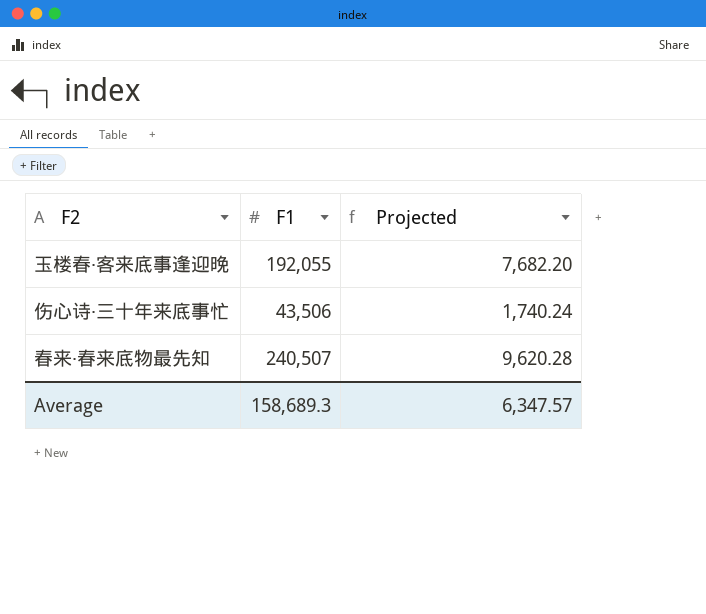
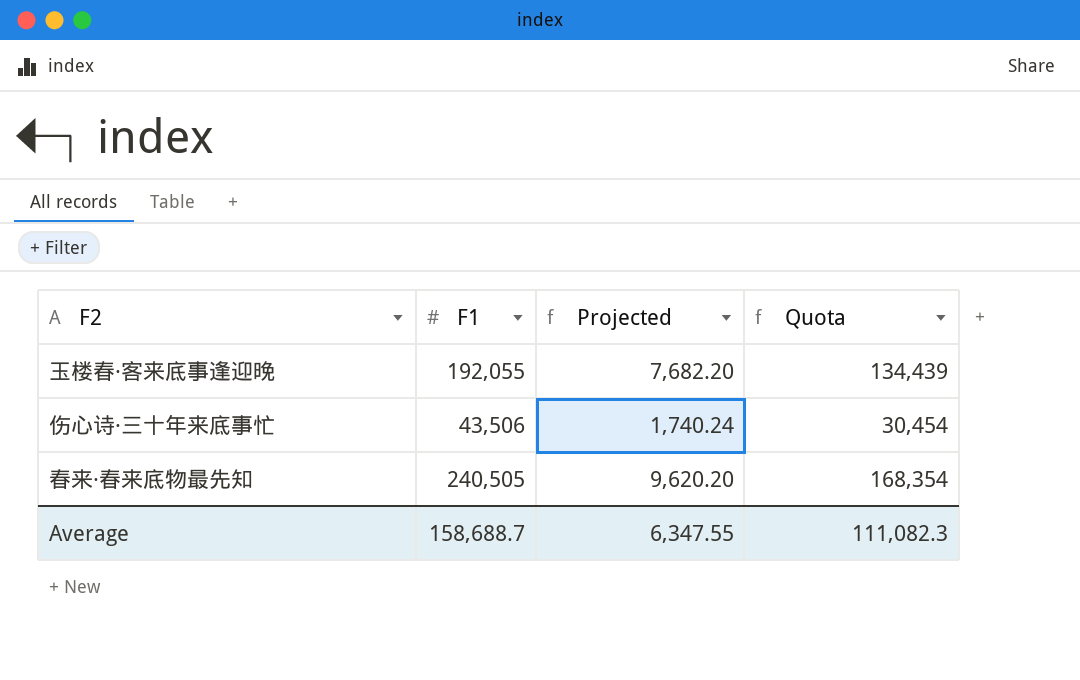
column Quota | formula: none -> [F1] * 0.7
春来·春来底物最先知 | F1: 240,507 -> 240,505
春来·春来底物最先知 | Projected: 9,620.28 -> 9,620.20
Average | F1: 158,689.3 -> 158,688.7
Average | Projected: 6,347.57 -> 6,347.55

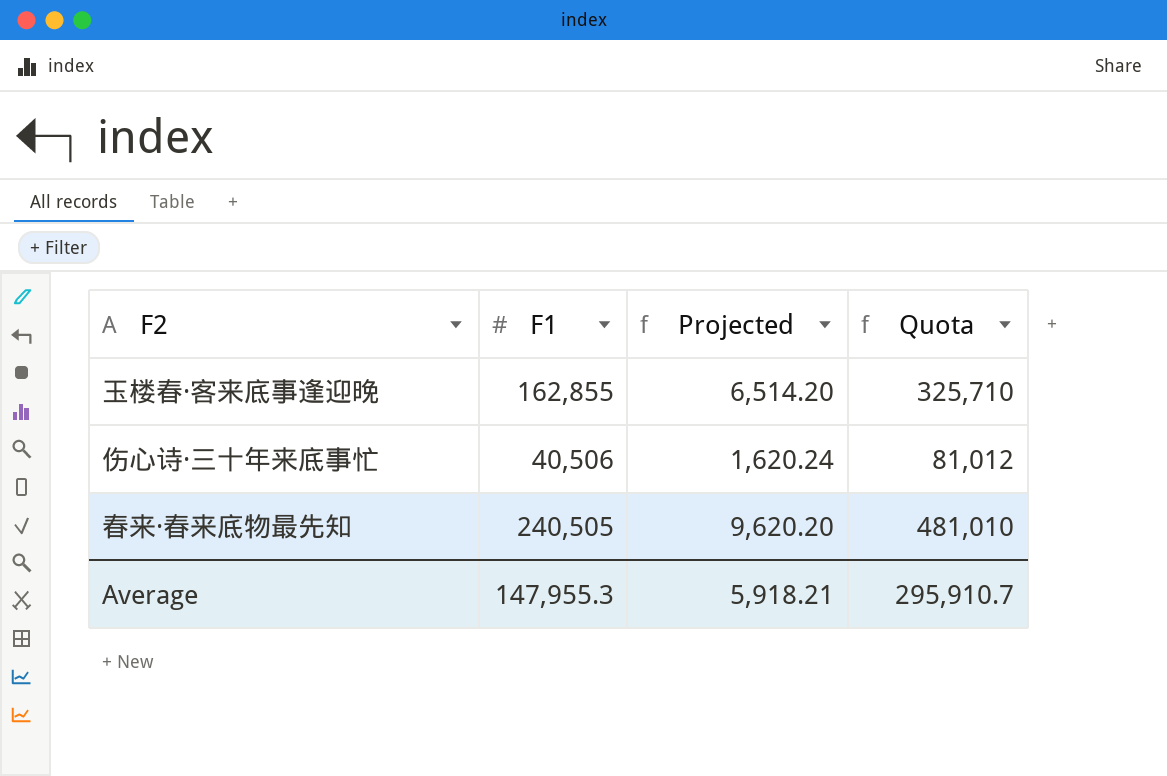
column Quota | formula: [F1] * 0.7 -> [F1] * 2
玉楼春·客来底事逢迎晚 | F1: 192,055 -> 162,855
玉楼春·客来底事逢迎晚 | Projected: 7,682.20 -> 6,514.20
伤心诗·三十年来底事忙 | F1: 43,506 -> 40,506
伤心诗·三十年来底事忙 | Projected: 1,740.24 -> 1,620.24
Average | F1: 158,688.7 -> 147,955.3
Average | Projected: 6,347.55 -> 5,918.21
Average | Quota: 111,082.3 -> 295,910.7

